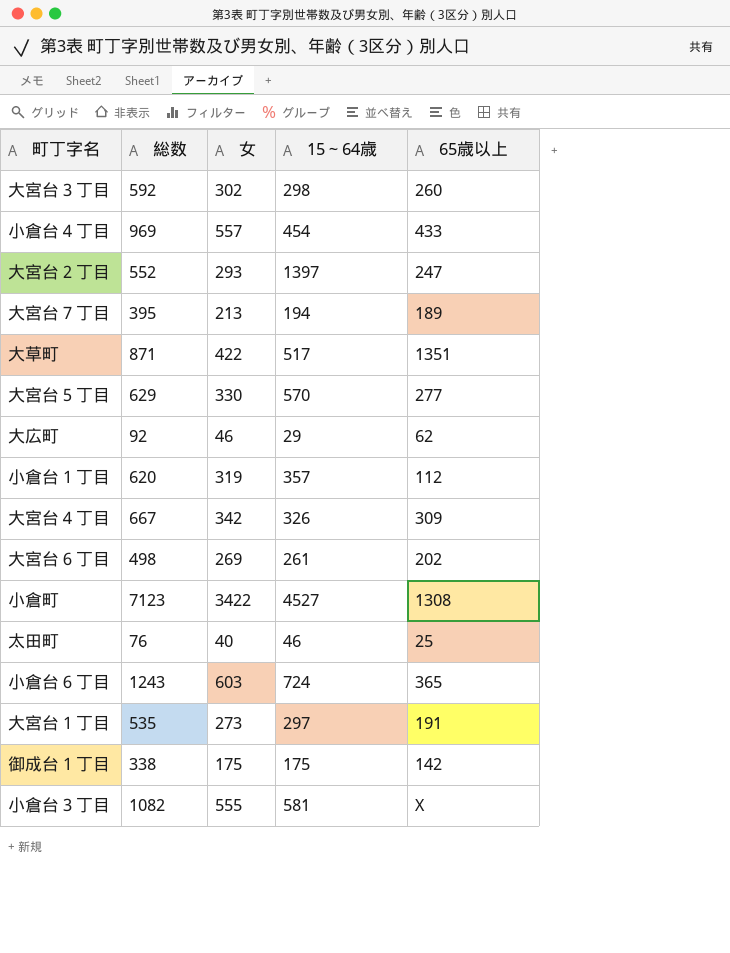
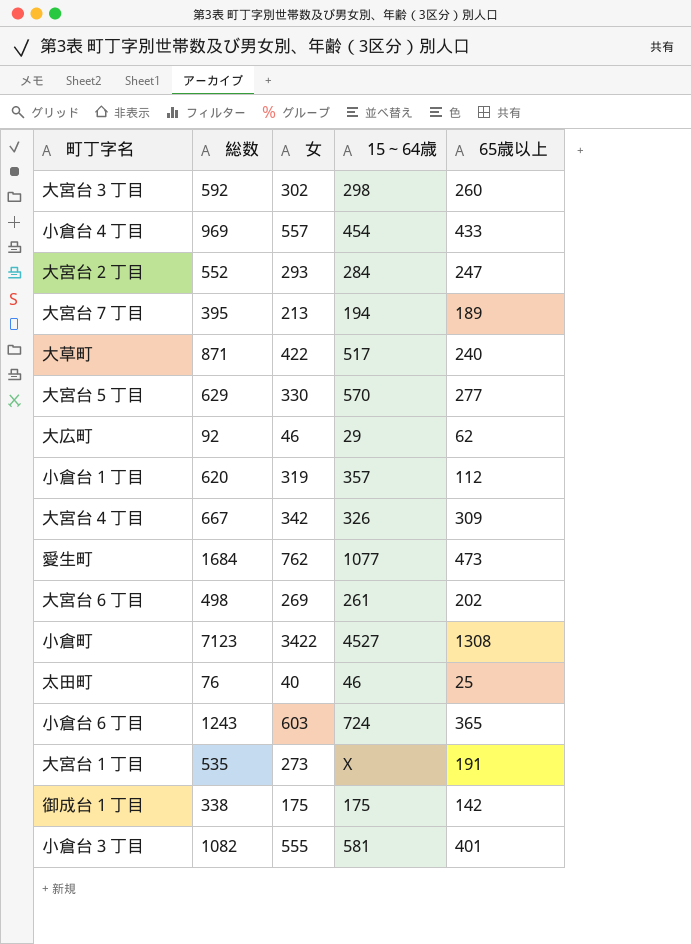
大宮台２丁目 | 15～64歳: 1397 -> 284
大草町 | 65歳以上: 1351 -> 240
row 愛生町: none -> 1684 | 762 | 1077 | 473
大宮台１丁目 | 15～64歳: 297 -> X
小倉台３丁目 | 65歳以上: X -> 401

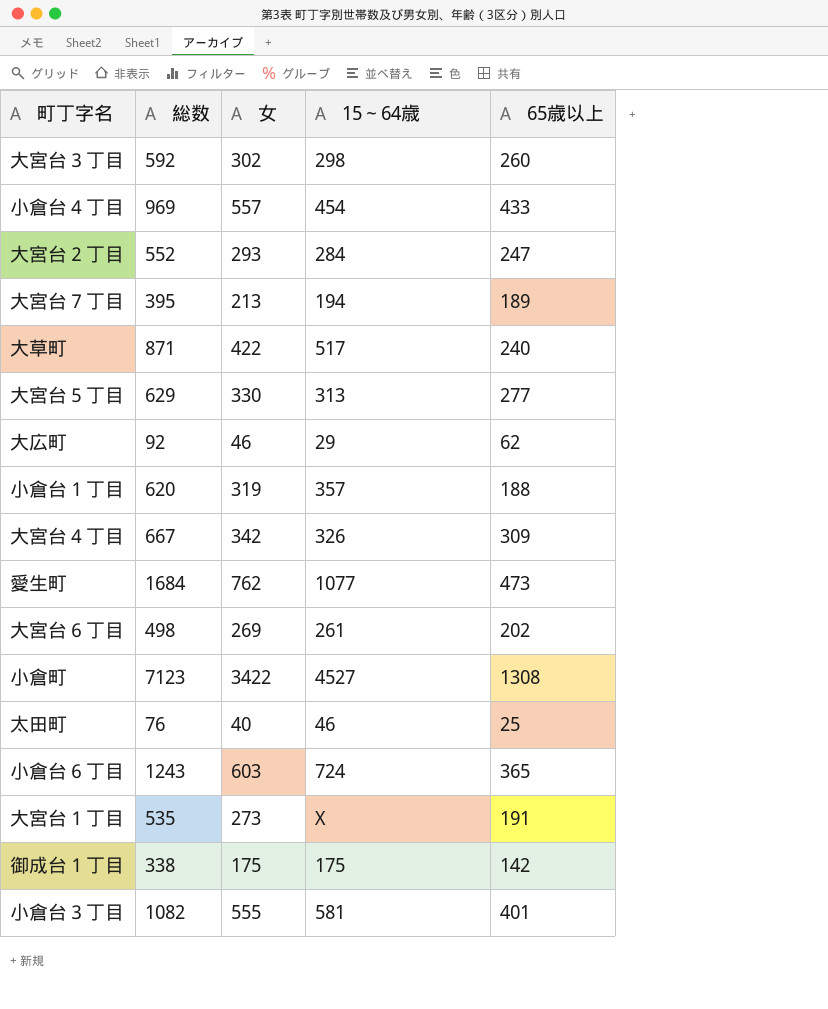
大宮台５丁目 | 15～64歳: 570 -> 313
小倉台１丁目 | 65歳以上: 112 -> 188

